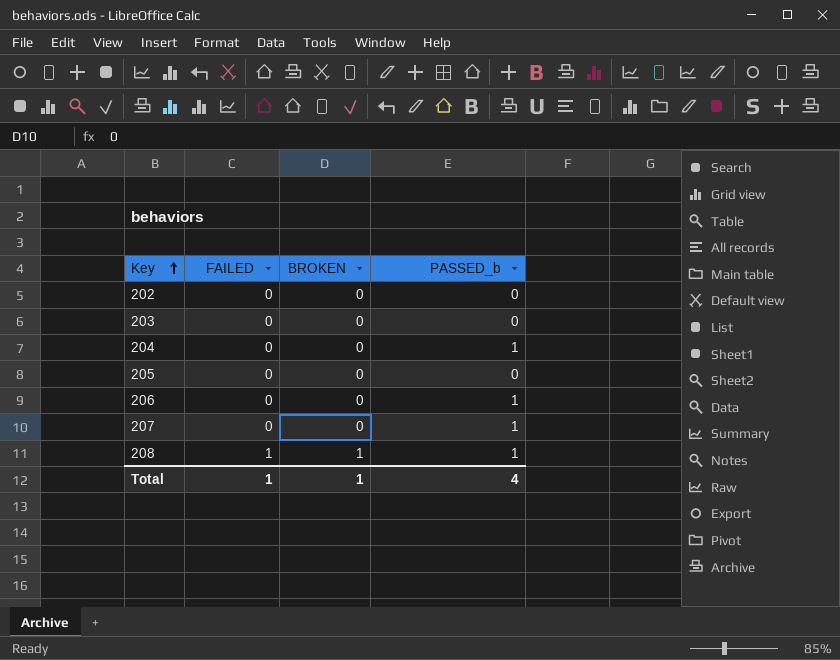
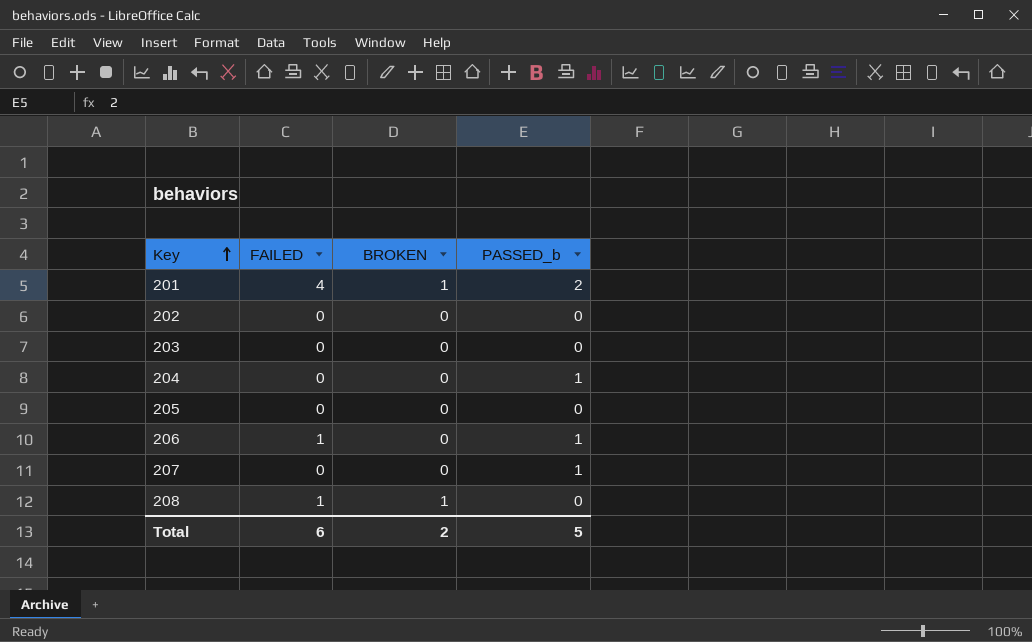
row 201: none -> 4 | 1 | 2
206 | FAILED: 0 -> 1
208 | PASSED_b: 1 -> 0
Total | FAILED: 1 -> 6
Total | BROKEN: 1 -> 2
Total | PASSED_b: 4 -> 5

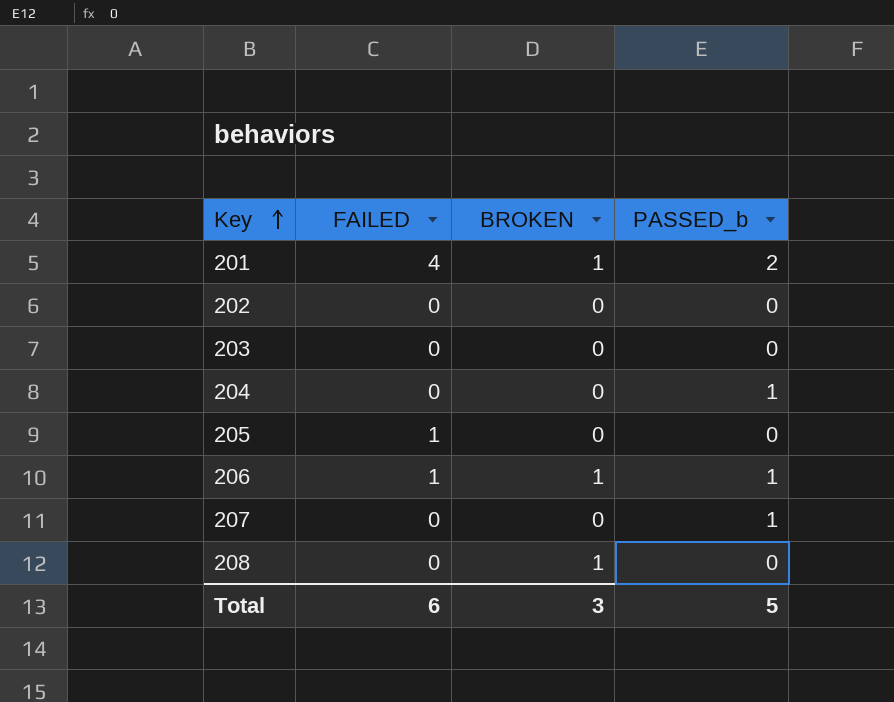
205 | FAILED: 0 -> 1
206 | BROKEN: 0 -> 1
208 | FAILED: 1 -> 0
Total | BROKEN: 2 -> 3

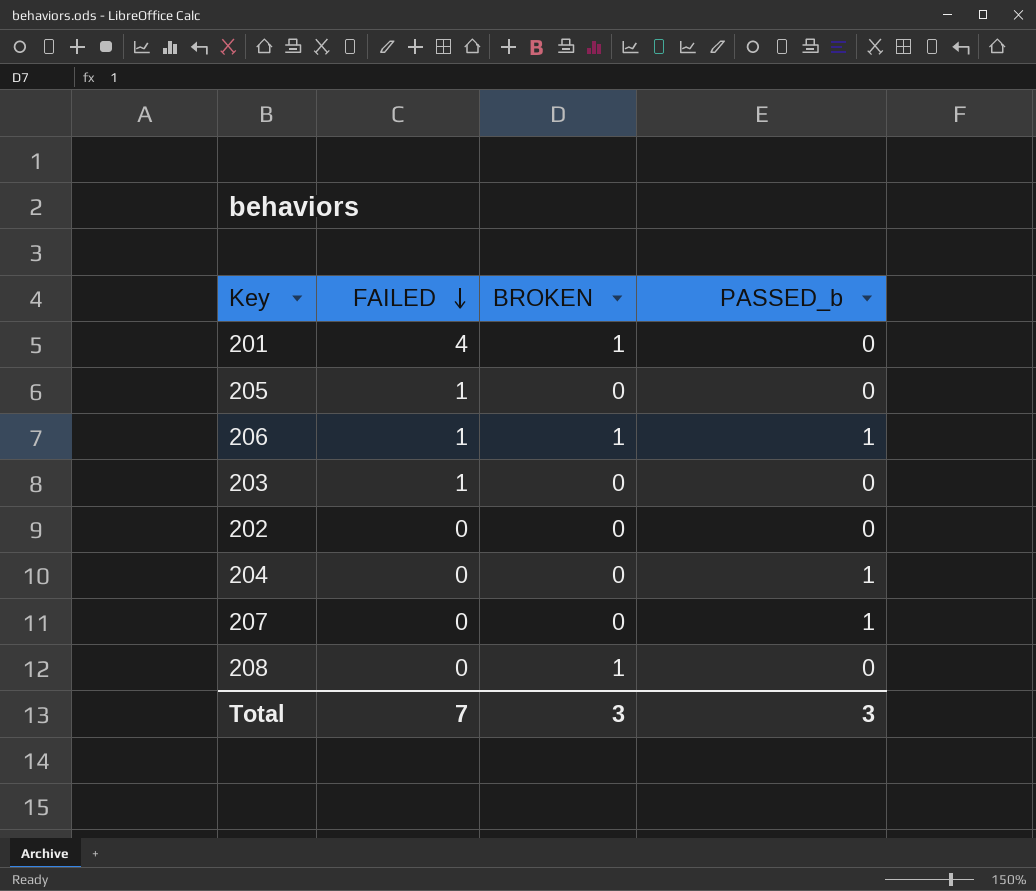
row order: Key ascending -> FAILED descending
201 | PASSED_b: 2 -> 0
203 | FAILED: 0 -> 1
Total | FAILED: 6 -> 7
Total | PASSED_b: 5 -> 3

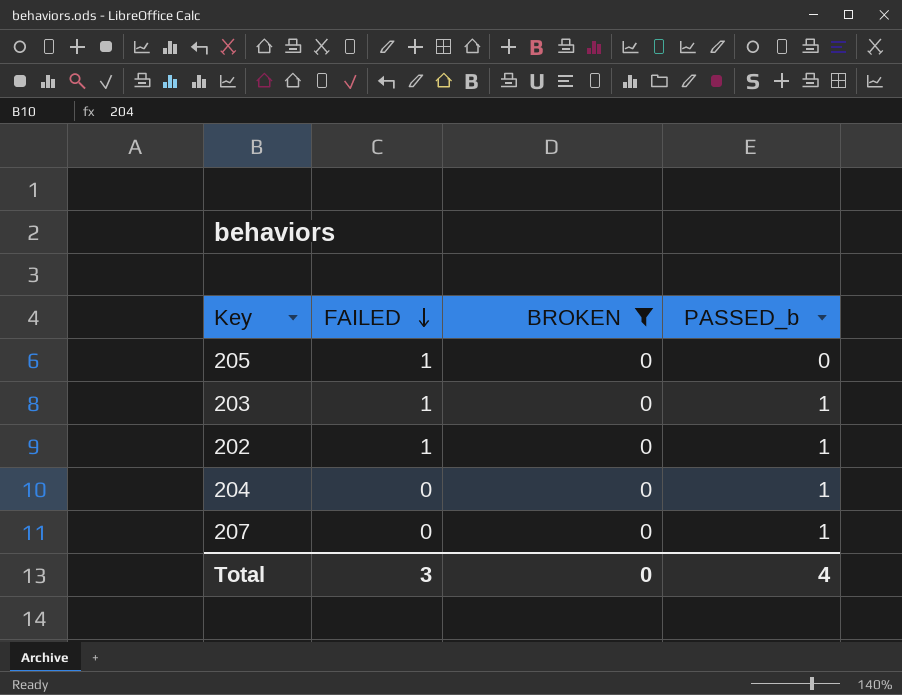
filter: none -> BROKEN = 0
203 | PASSED_b: 0 -> 1
202 | FAILED: 0 -> 1
202 | PASSED_b: 0 -> 1
Total | FAILED: 7 -> 3
Total | BROKEN: 3 -> 0
Total | PASSED_b: 3 -> 4

